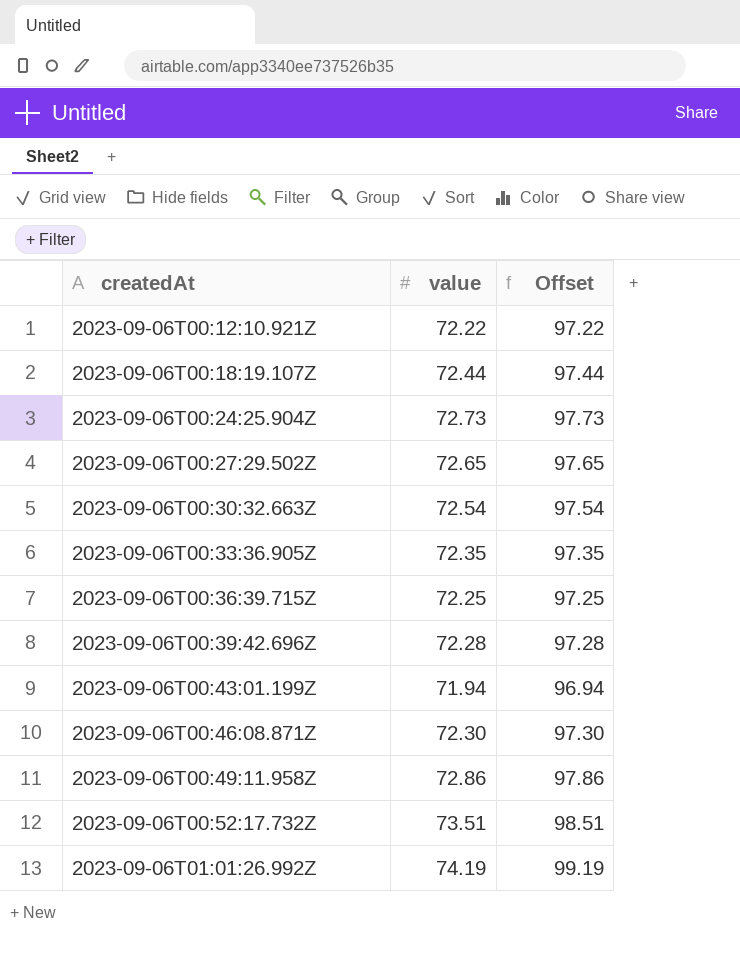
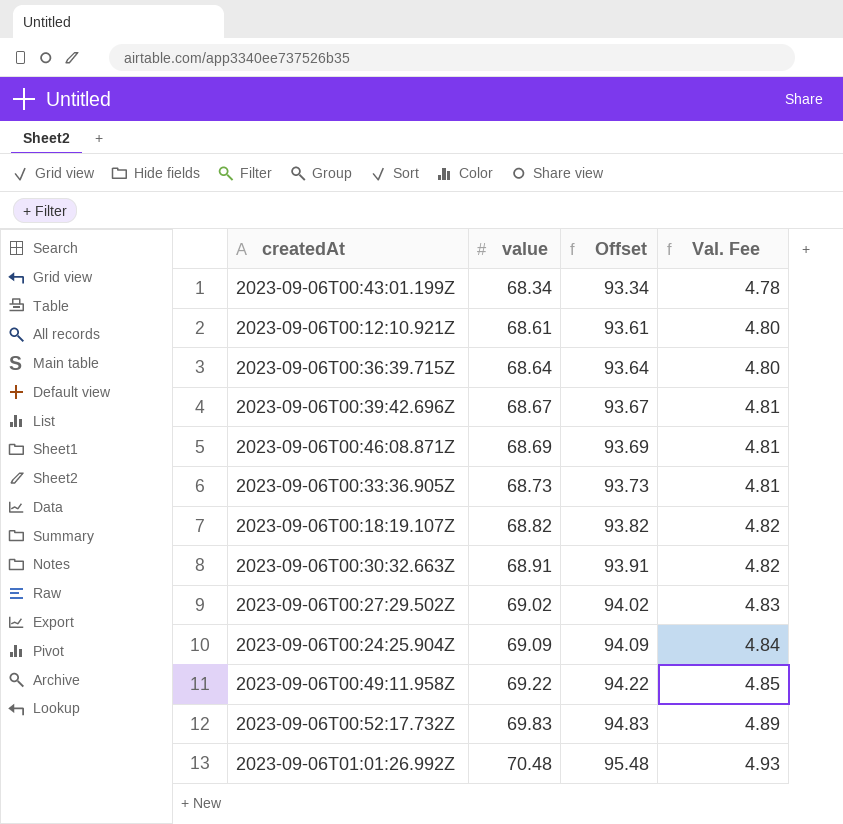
row order: createdAt ascending -> value ascending
column Val. Fee | formula: none -> [value] * 0.07
2023-09-06T00:43:01.199Z | value: 71.94 -> 68.34
2023-09-06T00:43:01.199Z | Offset: 96.94 -> 93.34
2023-09-06T00:12:10.921Z | value: 72.22 -> 68.61
2023-09-06T00:12:10.921Z | Offset: 97.22 -> 93.61
2023-09-06T00:36:39.715Z | value: 72.25 -> 68.64
2023-09-06T00:36:39.715Z | Offset: 97.25 -> 93.64
2023-09-06T00:39:42.696Z | value: 72.28 -> 68.67
2023-09-06T00:39:42.696Z | Offset: 97.28 -> 93.67
2023-09-06T00:46:08.871Z | value: 72.30 -> 68.69
2023-09-06T00:46:08.871Z | Offset: 97.30 -> 93.69
2023-09-06T00:33:36.905Z | value: 72.35 -> 68.73
2023-09-06T00:33:36.905Z | Offset: 97.35 -> 93.73
2023-09-06T00:18:19.107Z | value: 72.44 -> 68.82
2023-09-06T00:18:19.107Z | Offset: 97.44 -> 93.82
2023-09-06T00:30:32.663Z | value: 72.54 -> 68.91
2023-09-06T00:30:32.663Z | Offset: 97.54 -> 93.91
2023-09-06T00:27:29.502Z | value: 72.65 -> 69.02
2023-09-06T00:27:29.502Z | Offset: 97.65 -> 94.02
2023-09-06T00:24:25.904Z | value: 72.73 -> 69.09
2023-09-06T00:24:25.904Z | Offset: 97.73 -> 94.09
2023-09-06T00:49:11.958Z | value: 72.86 -> 69.22
2023-09-06T00:49:11.958Z | Offset: 97.86 -> 94.22
2023-09-06T00:52:17.732Z | value: 73.51 -> 69.83
2023-09-06T00:52:17.732Z | Offset: 98.51 -> 94.83
2023-09-06T01:01:26.992Z | value: 74.19 -> 70.48
2023-09-06T01:01:26.992Z | Offset: 99.19 -> 95.48

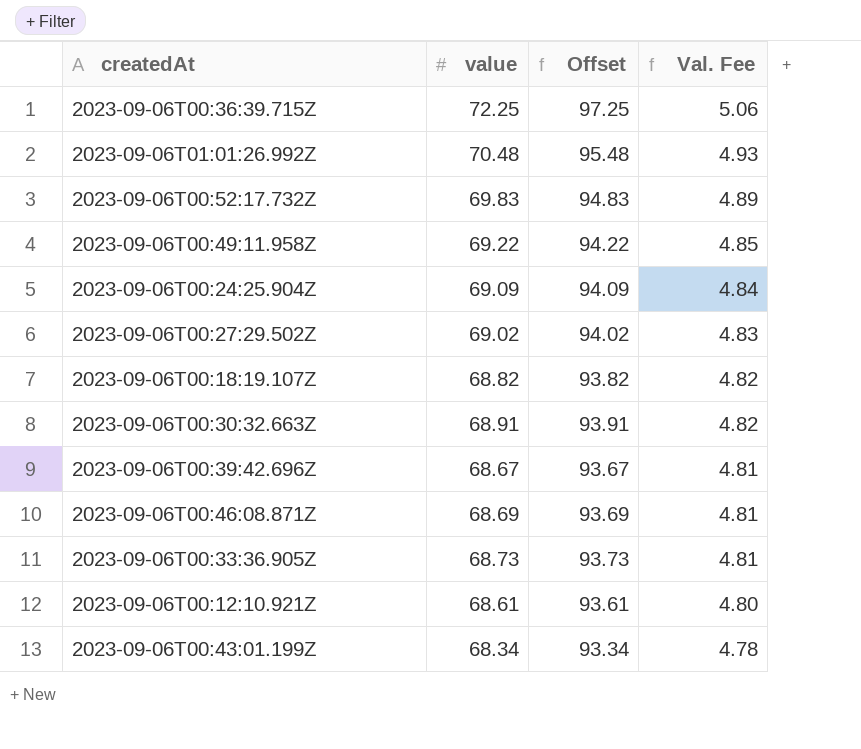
row order: value ascending -> Val. Fee descending
2023-09-06T00:36:39.715Z | value: 68.64 -> 72.25
2023-09-06T00:36:39.715Z | Offset: 93.64 -> 97.25
2023-09-06T00:36:39.715Z | Val. Fee: 4.80 -> 5.06

